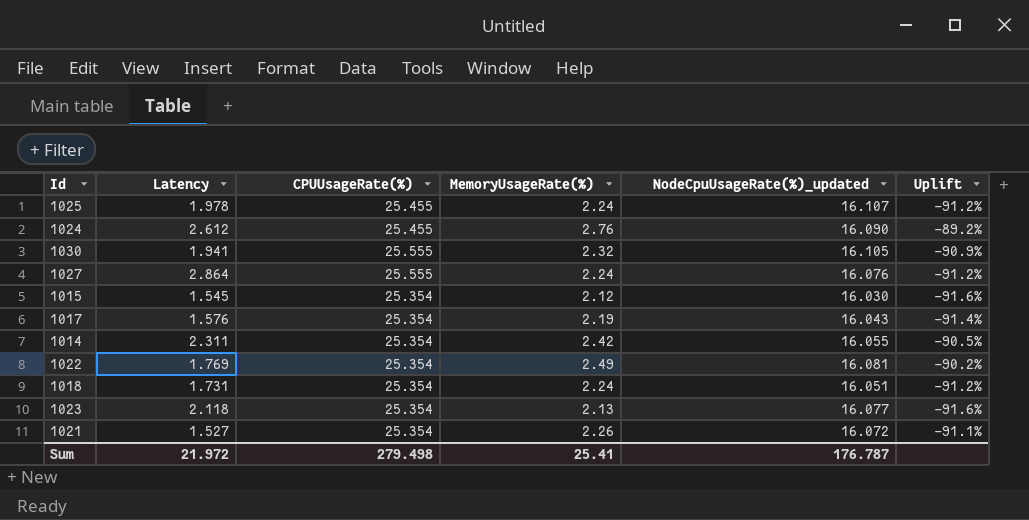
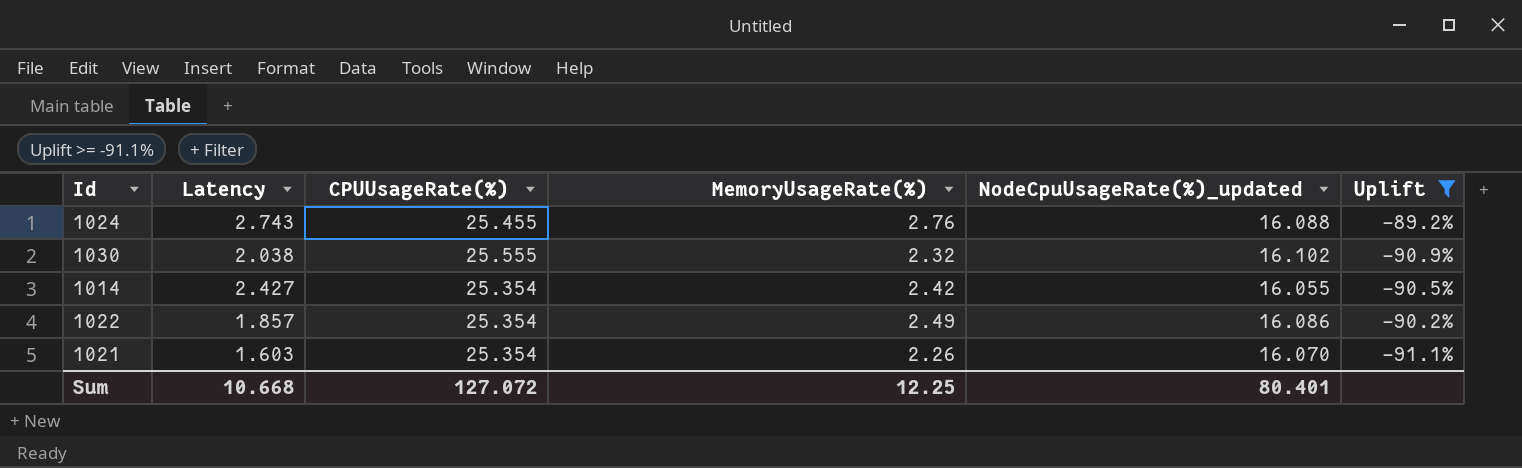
filter: none -> Uplift >= -91.1%
1024 | Latency: 2.612 -> 2.743
1024 | NodeCpuUsageRate(%)_updated: 16.090 -> 16.088
1030 | Latency: 1.941 -> 2.038
1030 | NodeCpuUsageRate(%)_updated: 16.105 -> 16.102
1014 | Latency: 2.311 -> 2.427
1022 | Latency: 1.769 -> 1.857
1022 | NodeCpuUsageRate(%)_updated: 16.081 -> 16.086
1021 | Latency: 1.527 -> 1.603
1021 | NodeCpuUsageRate(%)_updated: 16.072 -> 16.070
Sum | Latency: 21.972 -> 10.668
Sum | CPUUsageRate(%): 279.498 -> 127.072
Sum | MemoryUsageRate(%): 25.41 -> 12.25
Sum | NodeCpuUsageRate(%)_updated: 176.787 -> 80.401

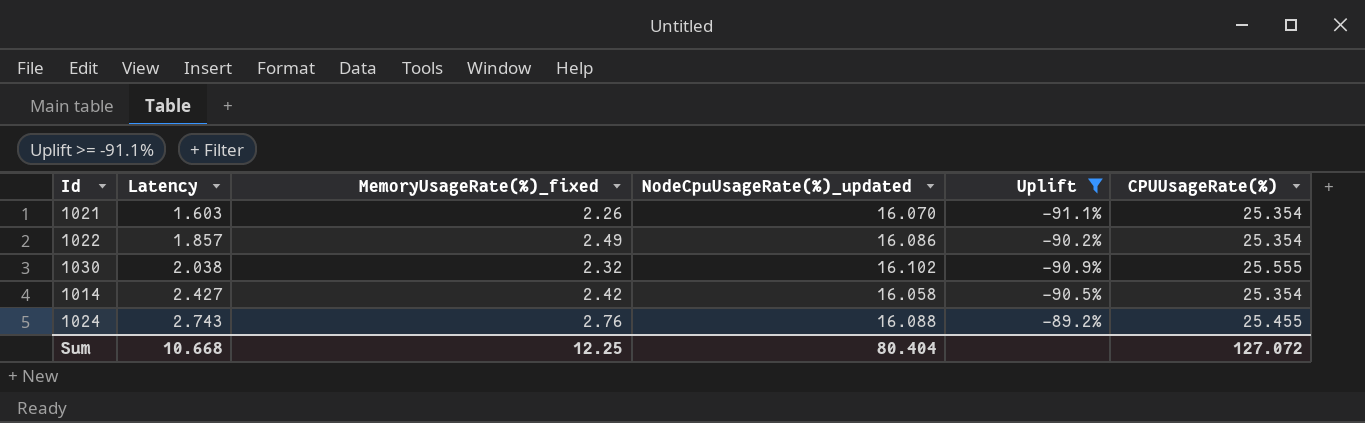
row order: none -> Latency ascending
column name: MemoryUsageRate(%) -> MemoryUsageRate(%)_fixed
column CPUUsageRate(%) | position: 3 -> 6
1014 | NodeCpuUsageRate(%)_updated: 16.055 -> 16.058
Sum | NodeCpuUsageRate(%)_updated: 80.401 -> 80.404

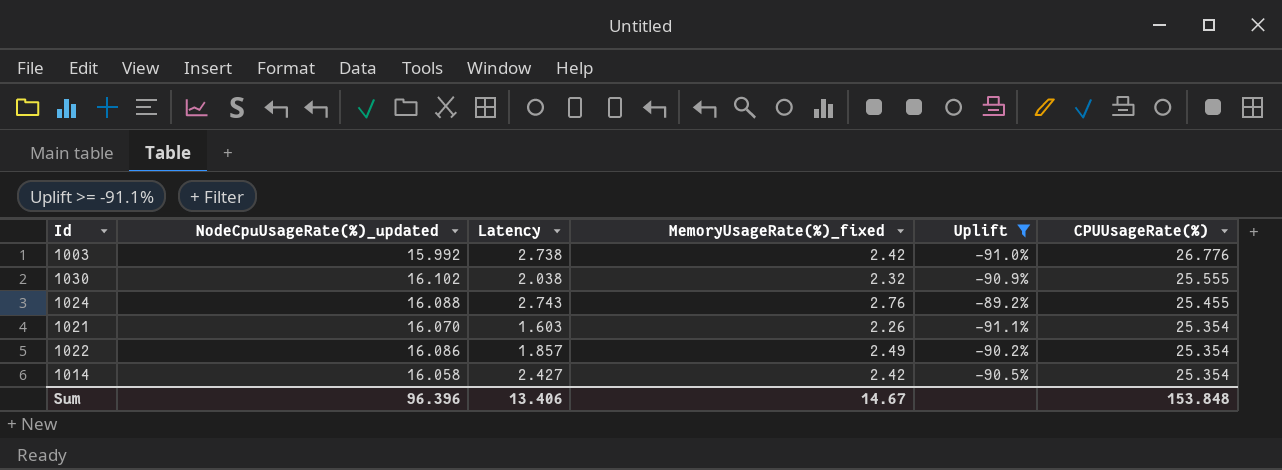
row order: Latency ascending -> CPUUsageRate(%) descending
column NodeCpuUsageRate(%)_updated | position: 4 -> 2
row 1003: none -> 15.992 | 2.738 | 2.42 | -91.0% | 26.776
Sum | NodeCpuUsageRate(%)_updated: 80.404 -> 96.396
Sum | Latency: 10.668 -> 13.406
Sum | MemoryUsageRate(%)_fixed: 12.25 -> 14.67
Sum | CPUUsageRate(%): 127.072 -> 153.848

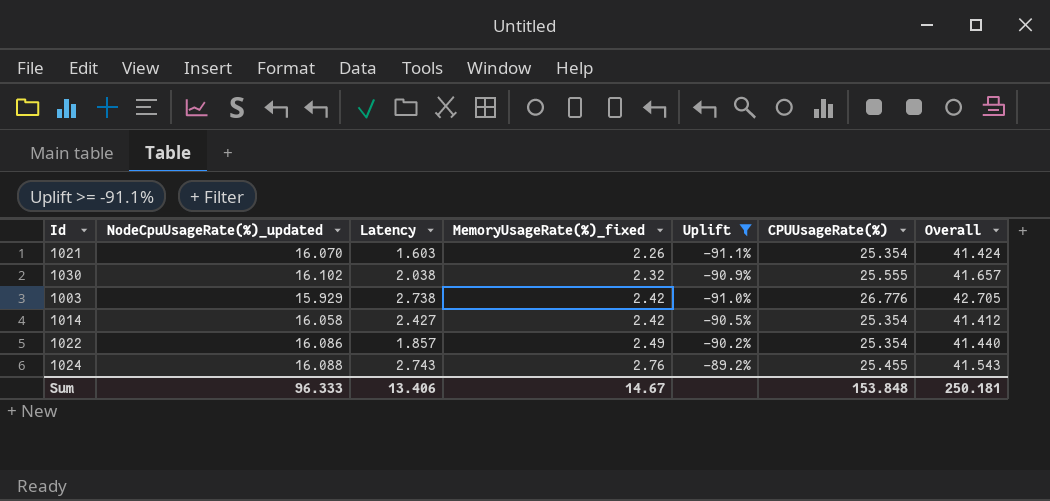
row order: CPUUsageRate(%) descending -> MemoryUsageRate(%)_fixed ascending
column Overall | formula: none -> [NodeCpuUsageRate(%)_updated] + [CPUUsageRate(%)]
1003 | NodeCpuUsageRate(%)_updated: 15.992 -> 15.929
Sum | NodeCpuUsageRate(%)_updated: 96.396 -> 96.333

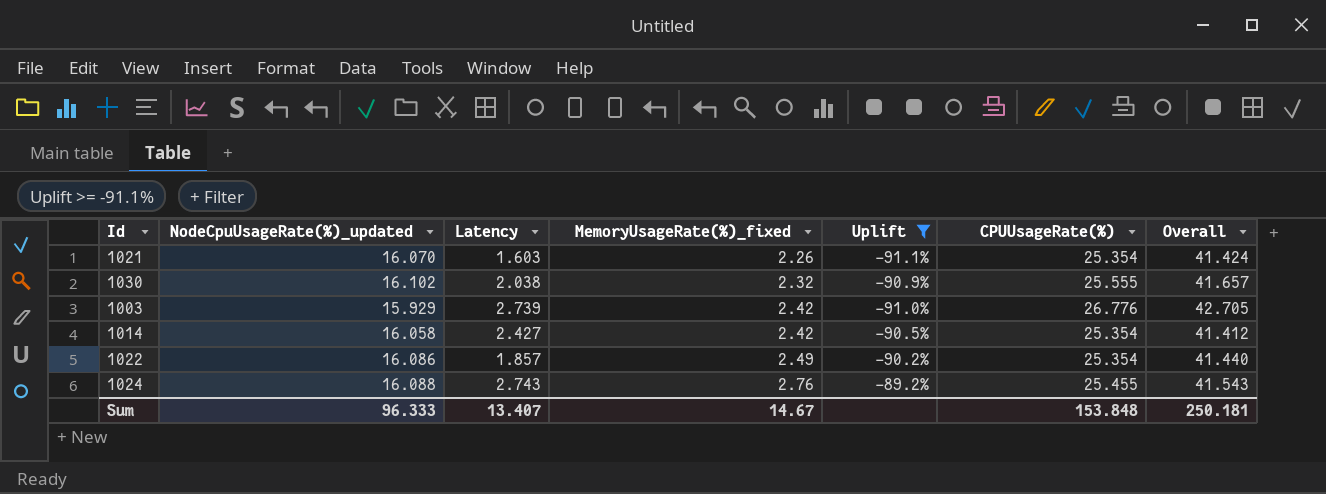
1003 | Latency: 2.738 -> 2.739
Sum | Latency: 13.406 -> 13.407

